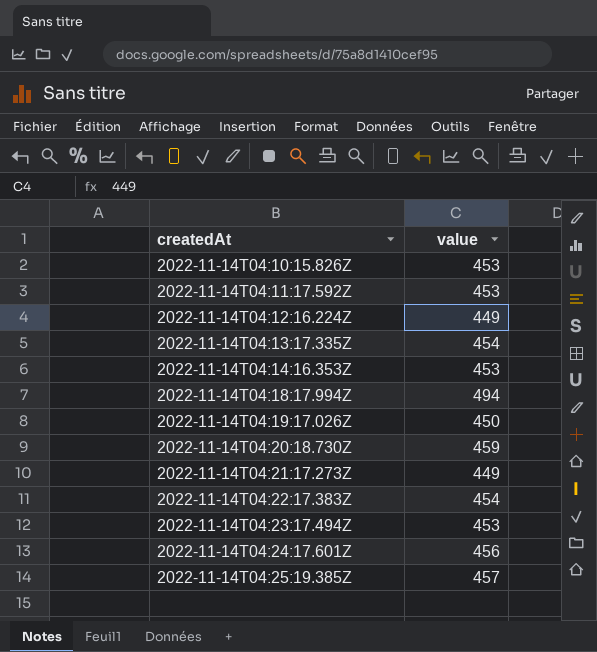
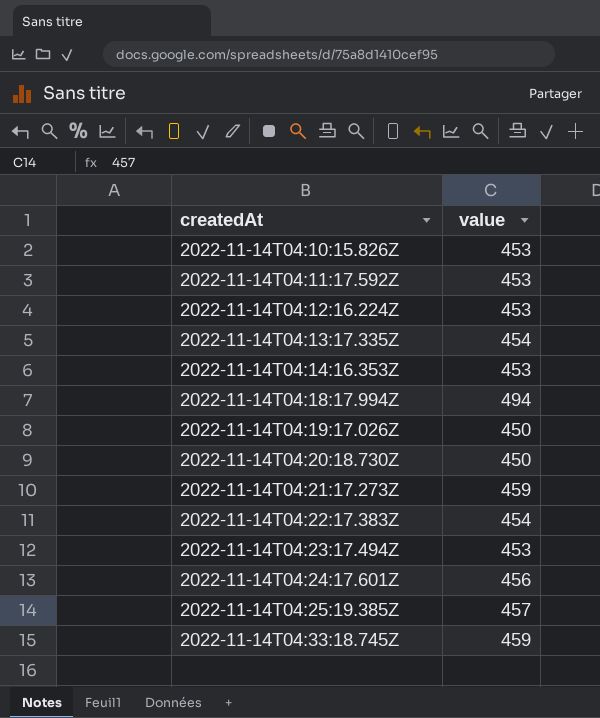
2022-11-14T04:12:16.224Z | value: 449 -> 453
2022-11-14T04:20:18.730Z | value: 459 -> 450
2022-11-14T04:21:17.273Z | value: 449 -> 459
row 2022-11-14T04:33:18.745Z: none -> 459

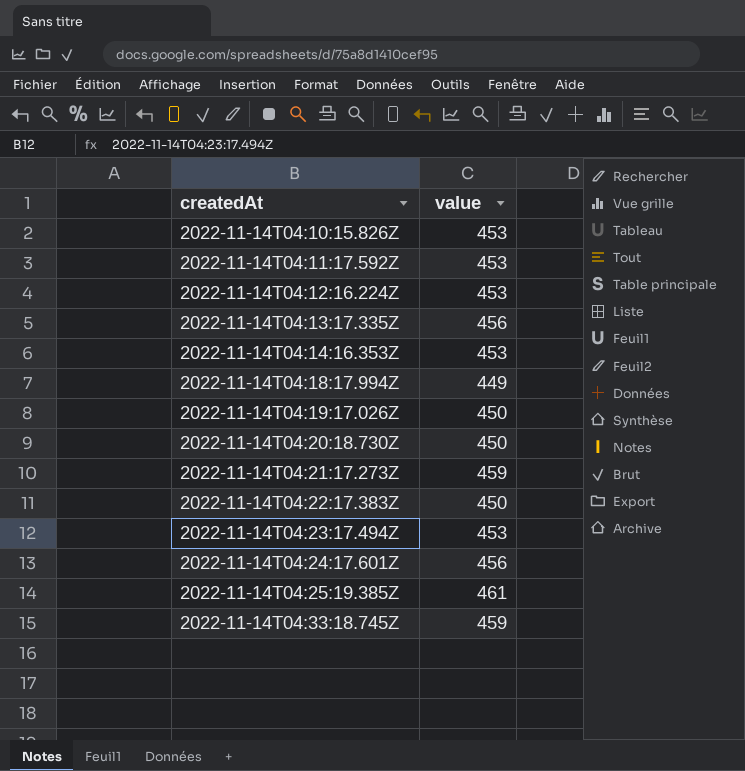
2022-11-14T04:13:17.335Z | value: 454 -> 456
2022-11-14T04:18:17.994Z | value: 494 -> 449
2022-11-14T04:22:17.383Z | value: 454 -> 450
2022-11-14T04:25:19.385Z | value: 457 -> 461

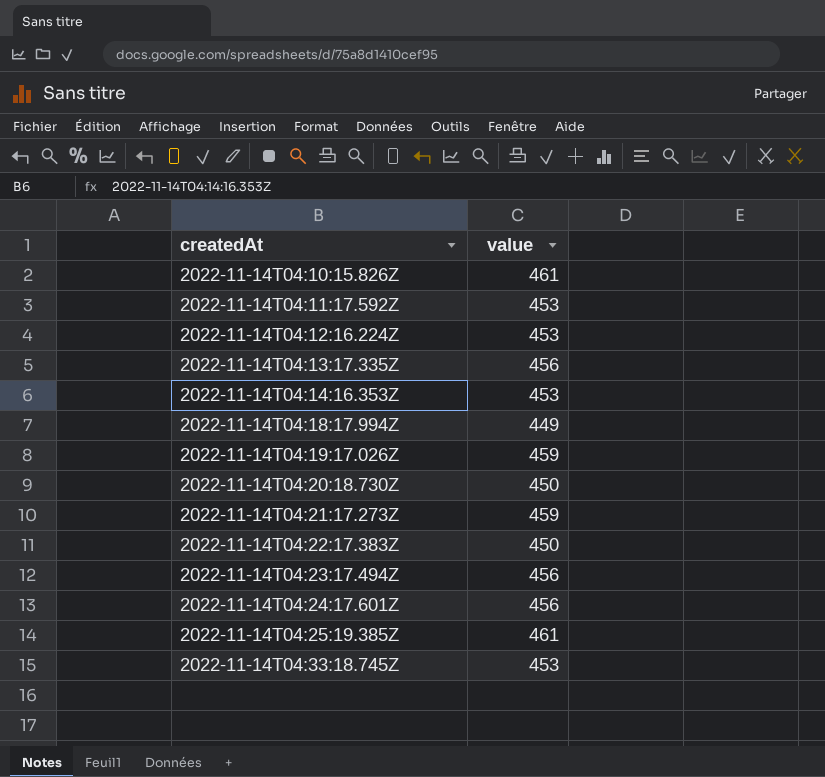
2022-11-14T04:10:15.826Z | value: 453 -> 461
2022-11-14T04:19:17.026Z | value: 450 -> 459
2022-11-14T04:23:17.494Z | value: 453 -> 456
2022-11-14T04:33:18.745Z | value: 459 -> 453

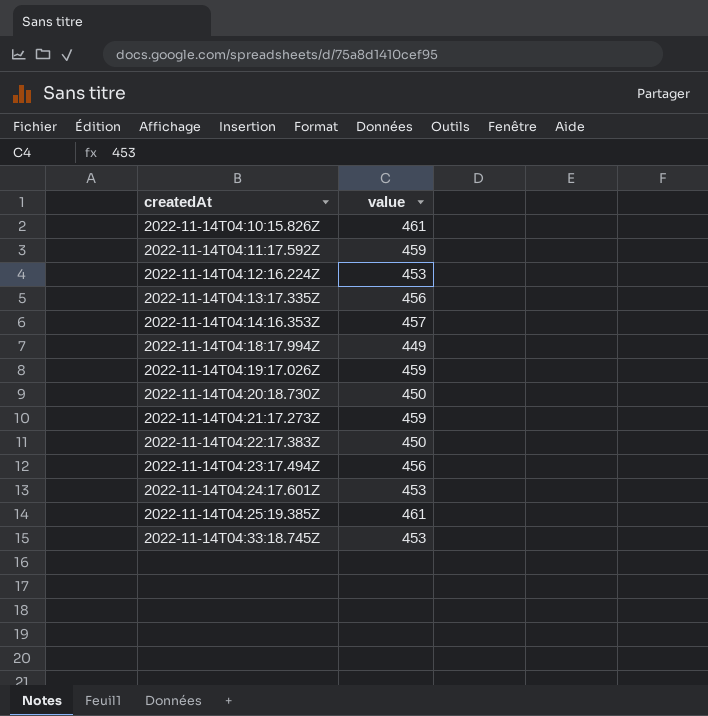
2022-11-14T04:11:17.592Z | value: 453 -> 459
2022-11-14T04:14:16.353Z | value: 453 -> 457
2022-11-14T04:24:17.601Z | value: 456 -> 453

